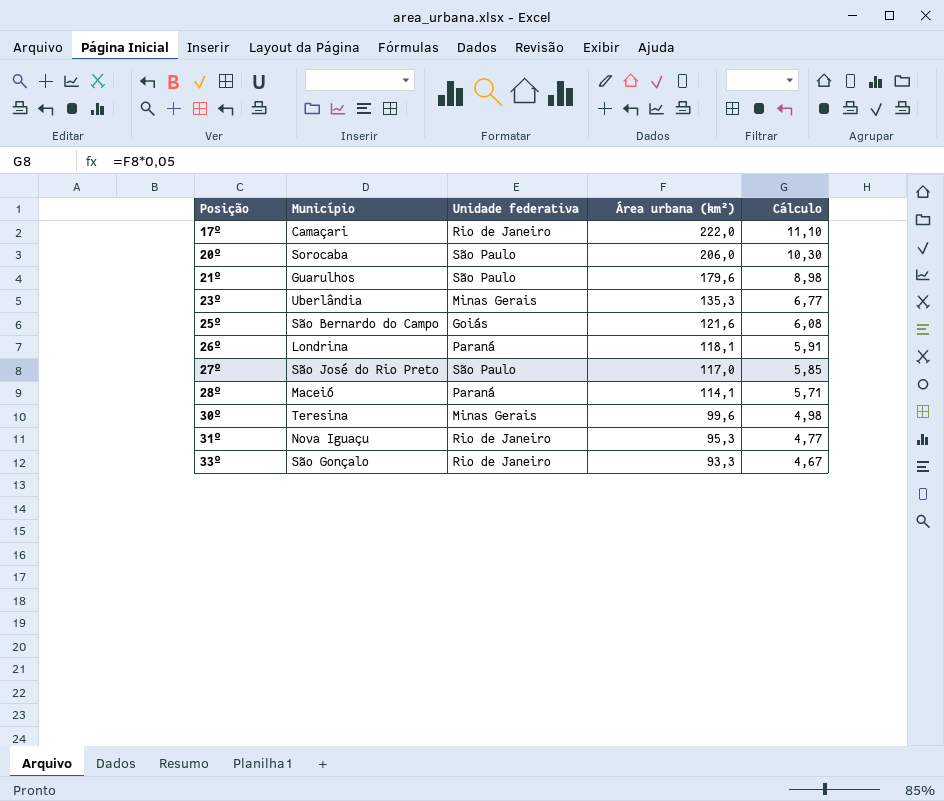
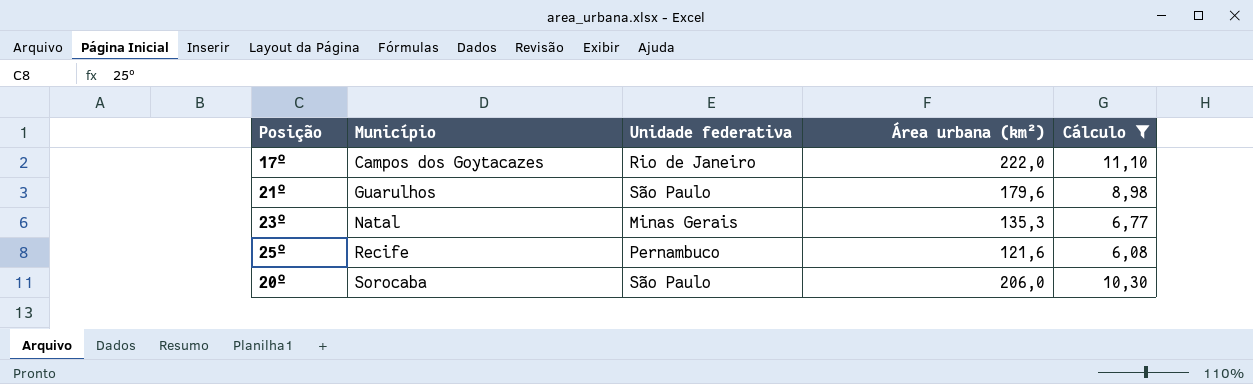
filter: none -> Cálculo >= 6,08
row order: Posição ascending -> Município ascending
17º | Município: Camaçari -> Campos dos Goytacazes
23º | Município: Uberlândia -> Natal
25º | Município: São Bernardo do Campo -> Recife
25º | Unidade federativa: Goiás -> Pernambuco

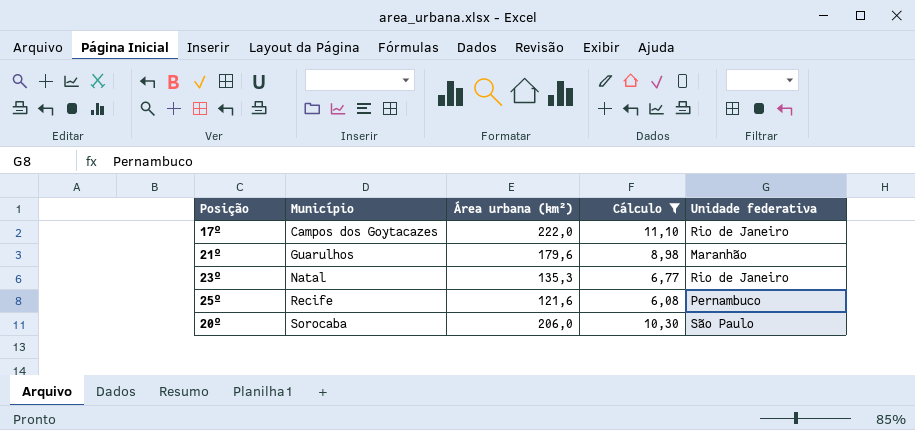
column Unidade federativa | position: 3 -> 5
21º | Unidade federativa: São Paulo -> Maranhão
23º | Unidade federativa: Minas Gerais -> Rio de Janeiro

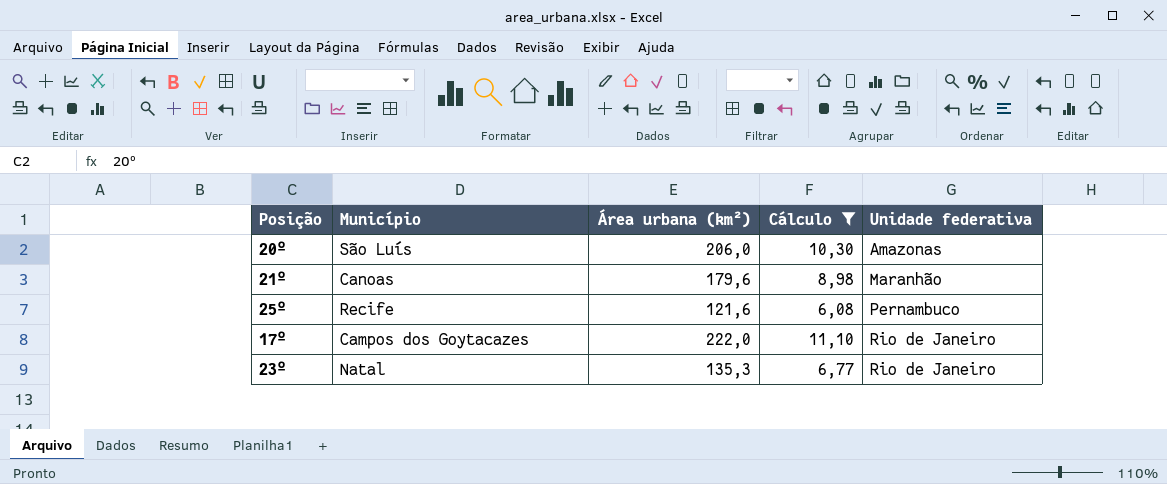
row order: Município ascending -> Unidade federativa ascending
20º | Município: Sorocaba -> São Luís
20º | Unidade federativa: São Paulo -> Amazonas
21º | Município: Guarulhos -> Canoas

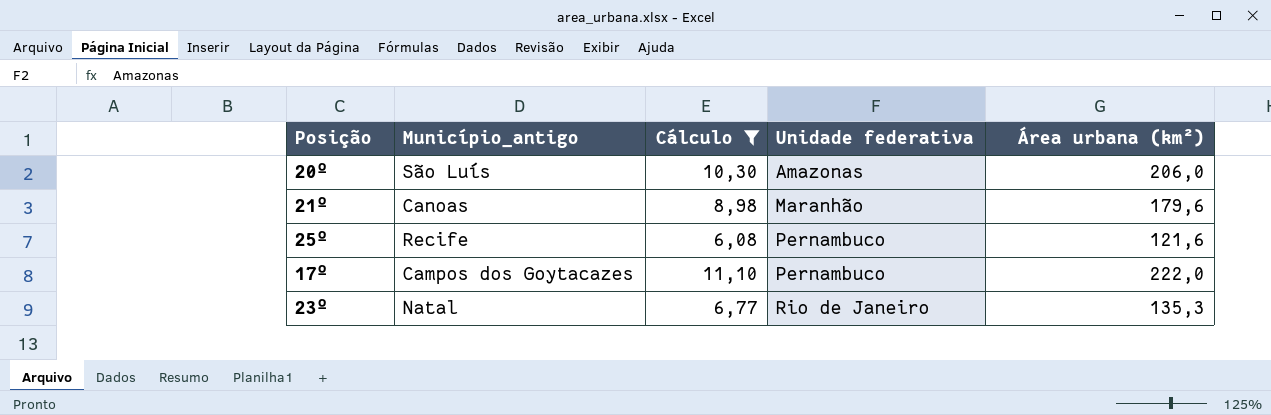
column name: Município -> Município_antigo
column Área urbana (km²) | position: 3 -> 5
17º | Unidade federativa: Rio de Janeiro -> Pernambuco

